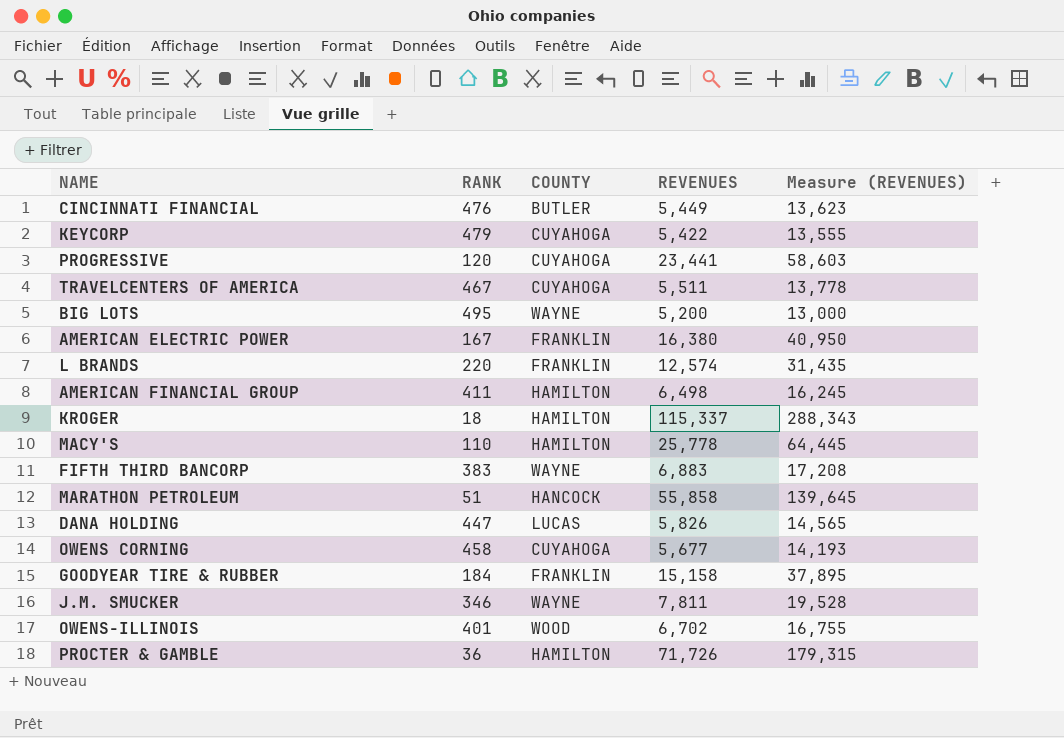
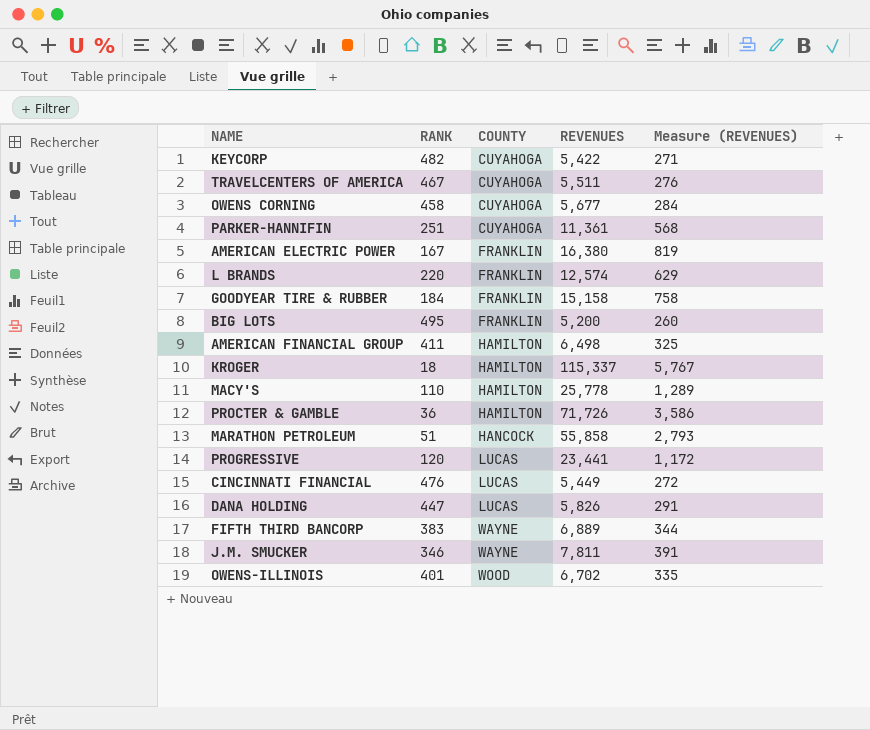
row order: none -> COUNTY ascending
column Measure (REVENUES) | formula: [REVENUES] * 2.5 -> [REVENUES] * 0.05
KEYCORP | RANK: 479 -> 482
row PARKER-HANNIFIN: none -> 251 | CUYAHOGA | 11,361 | 568
BIG LOTS | COUNTY: WAYNE -> FRANKLIN
PROGRESSIVE | COUNTY: CUYAHOGA -> LUCAS
CINCINNATI FINANCIAL | COUNTY: BUTLER -> LUCAS
FIFTH THIRD BANCORP | REVENUES: 6,883 -> 6,889

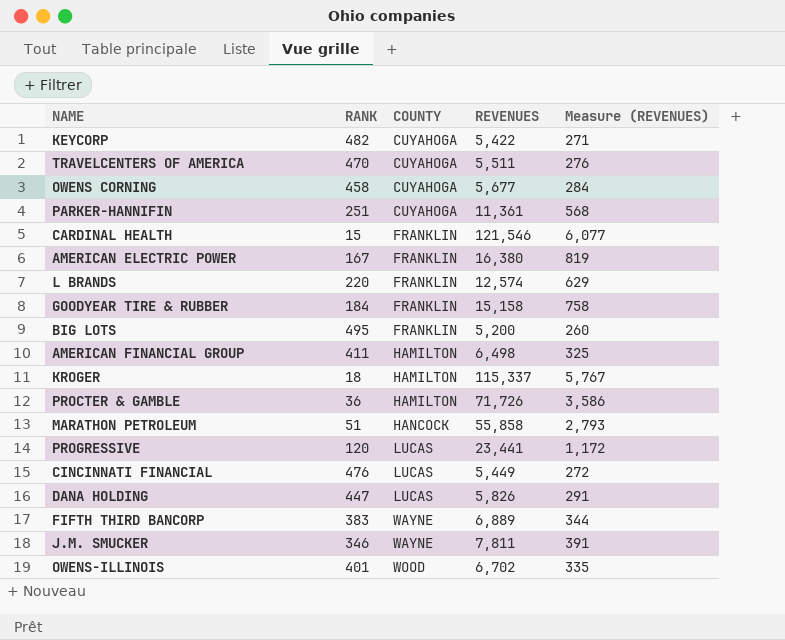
row MACY'S: 110 | HAMILTON | 25,778 | 1,289 -> none
TRAVELCENTERS OF AMERICA | RANK: 467 -> 470
row CARDINAL HEALTH: none -> 15 | FRANKLIN | 121,546 | 6,077

